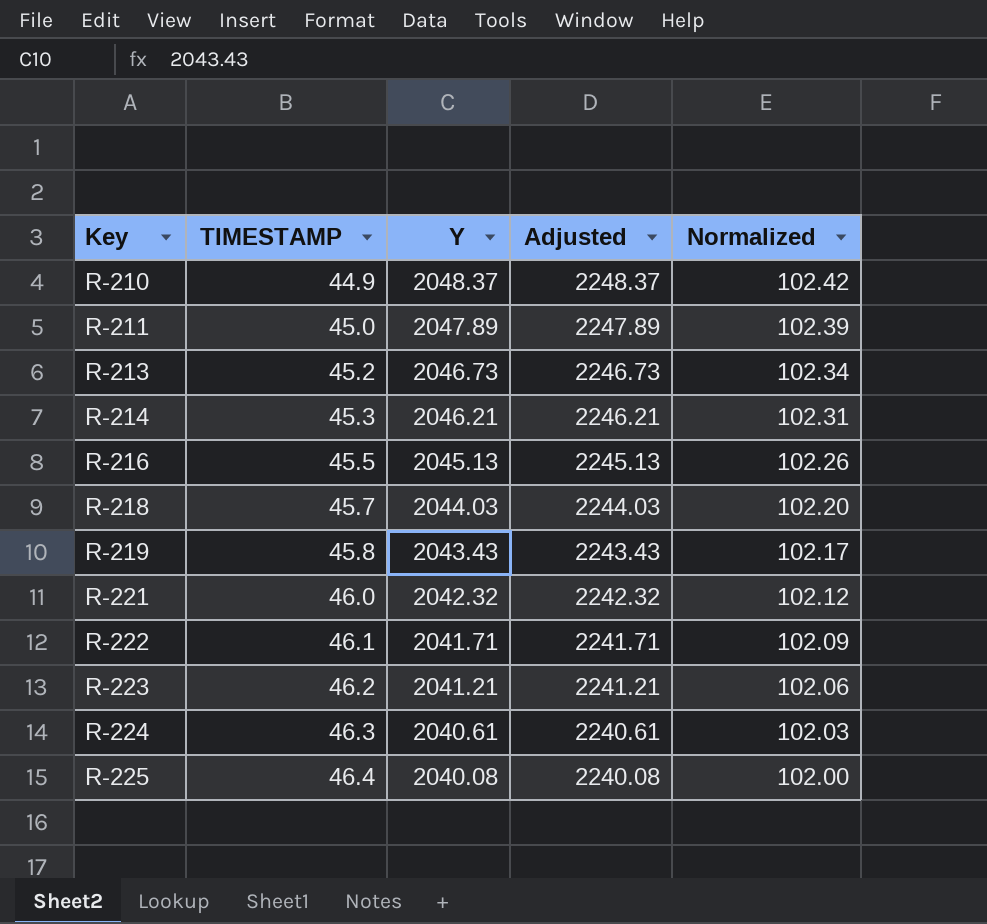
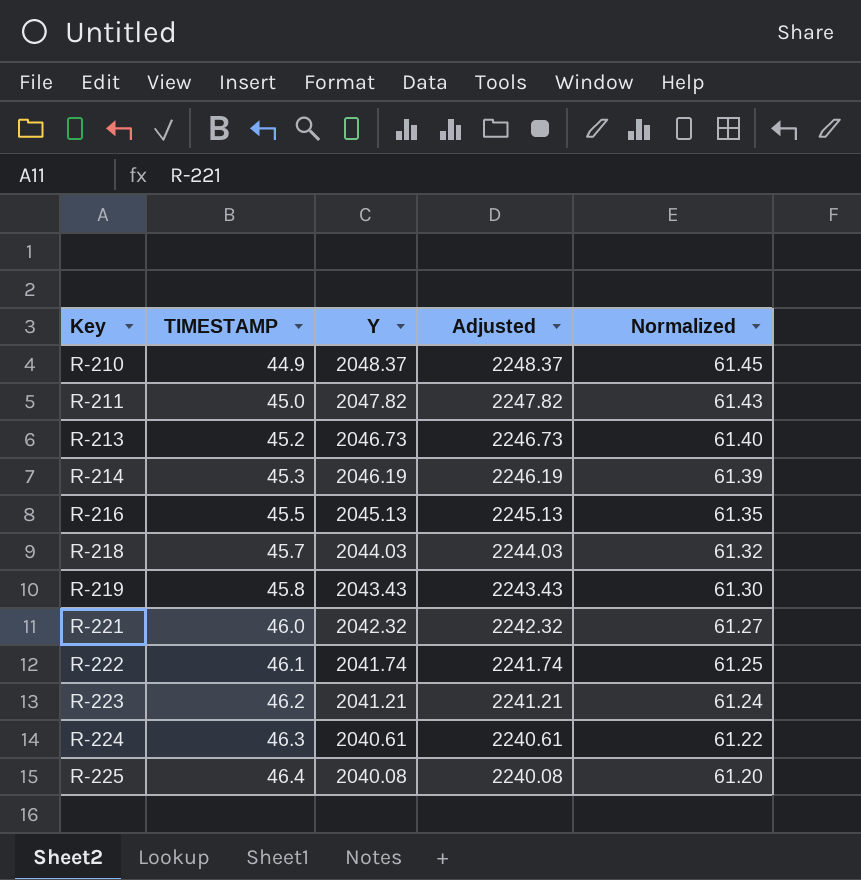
column Normalized | formula: [Y] * 0.05 -> [Y] * 0.03
R-211 | Y: 2047.89 -> 2047.82
R-211 | Adjusted: 2247.89 -> 2247.82
R-214 | Y: 2046.21 -> 2046.19
R-214 | Adjusted: 2246.21 -> 2246.19
R-222 | Y: 2041.71 -> 2041.74
R-222 | Adjusted: 2241.71 -> 2241.74

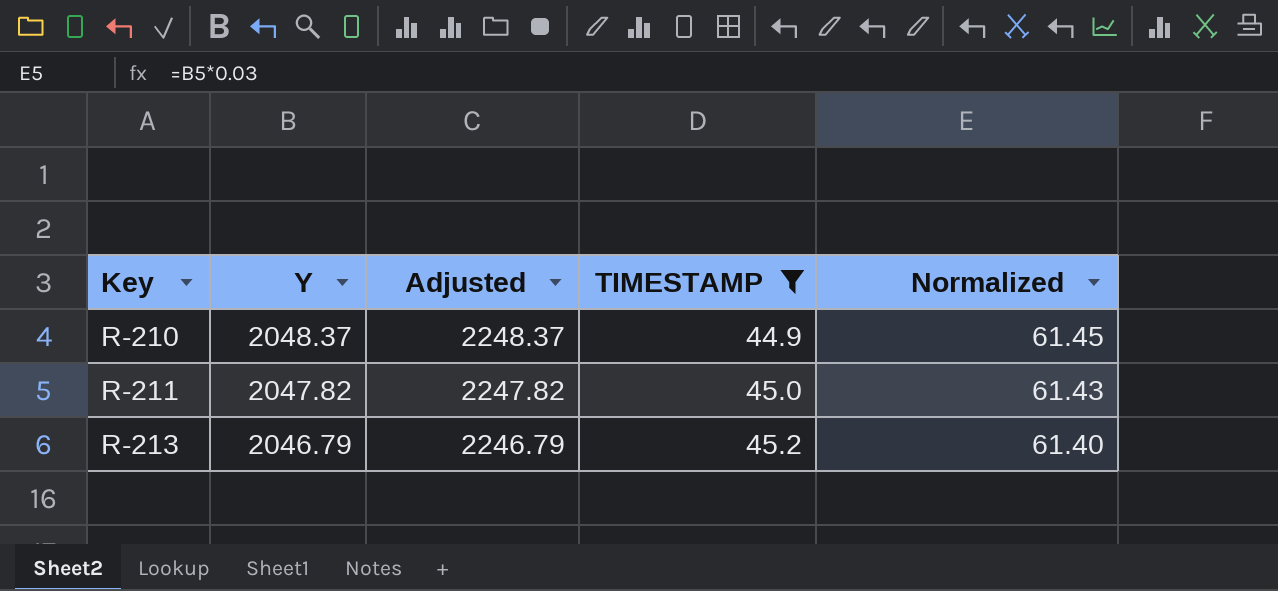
filter: none -> TIMESTAMP <= 45.2
column TIMESTAMP | position: 2 -> 4
R-213 | Y: 2046.73 -> 2046.79
R-213 | Adjusted: 2246.73 -> 2246.79

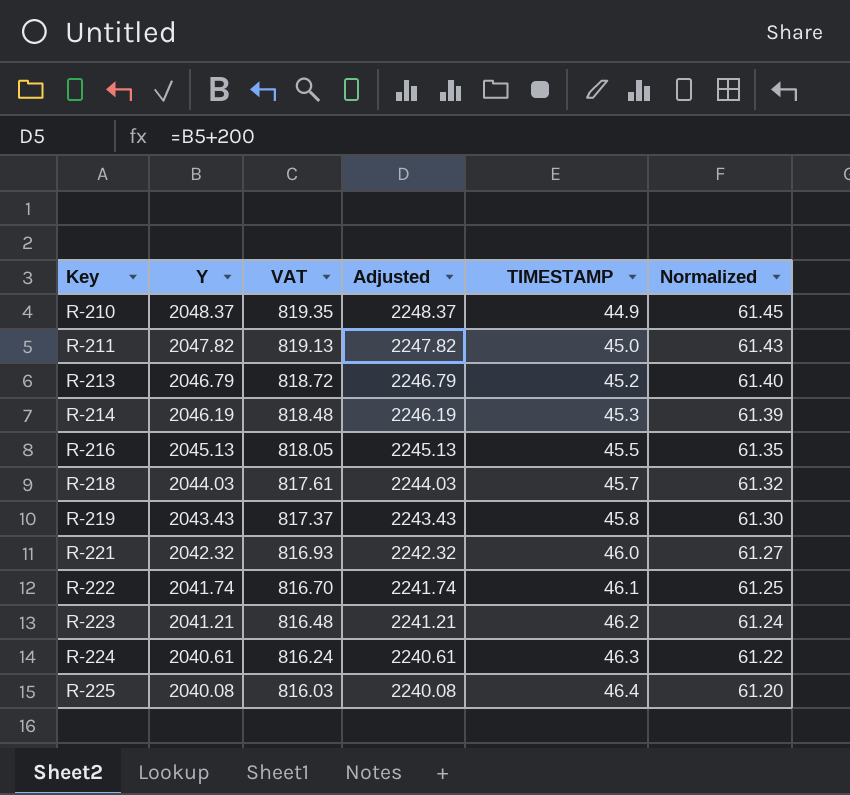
filter: TIMESTAMP <= 45.2 -> none
column VAT | formula: none -> [Y] * 0.4

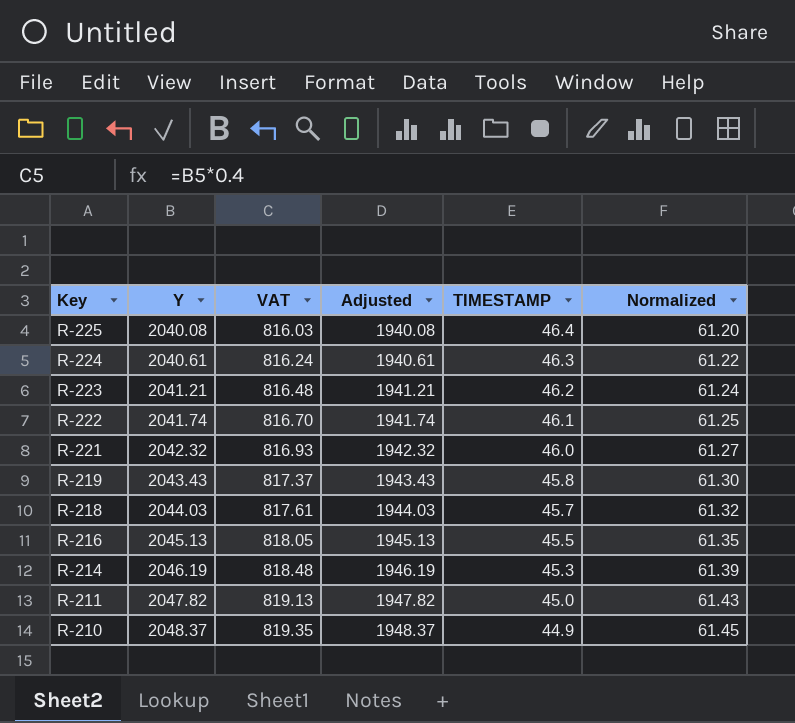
row order: Key ascending -> Key descending
column Adjusted | formula: [Y] + 200 -> [Y] - 100
row R-213: 2046.79 | 818.72 | 2246.79 | 45.2 | 61.40 -> none

